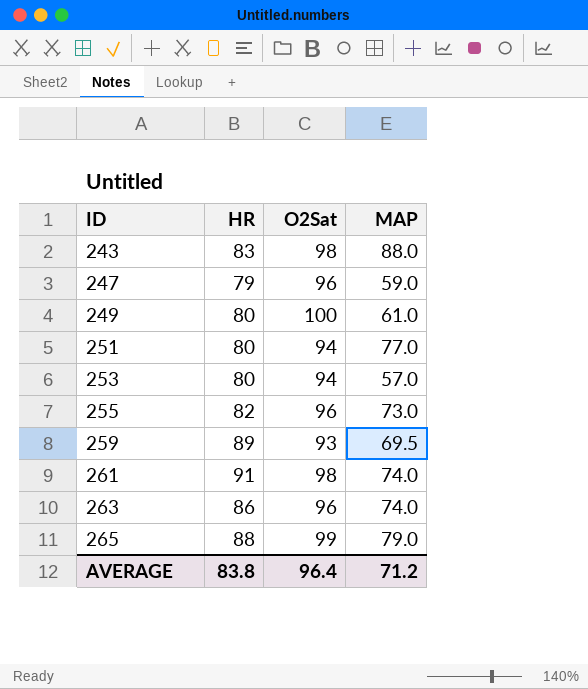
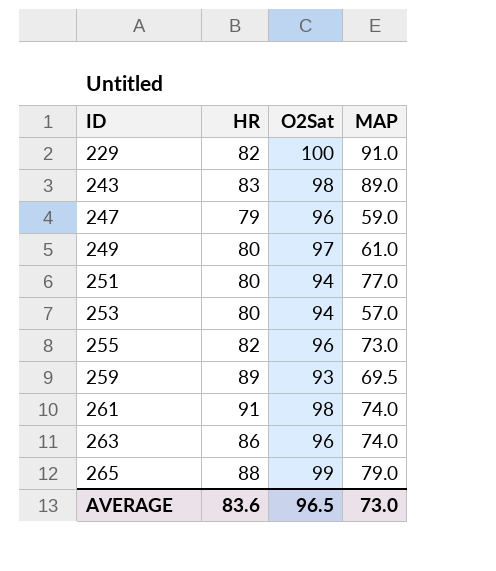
row 229: none -> 82 | 100 | 91.0
243 | MAP: 88.0 -> 89.0
249 | O2Sat: 100 -> 97
AVERAGE | HR: 83.8 -> 83.6
AVERAGE | O2Sat: 96.4 -> 96.5
AVERAGE | MAP: 71.2 -> 73.0

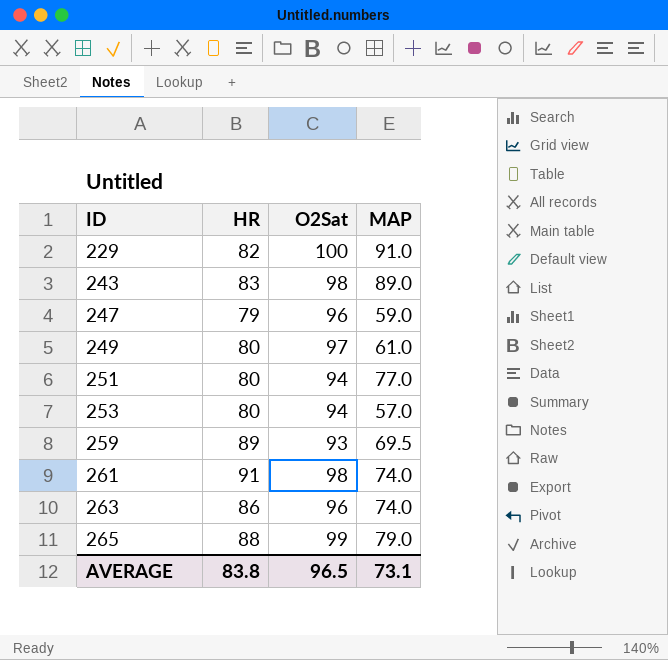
row 255: 82 | 96 | 73.0 -> none
AVERAGE | HR: 83.6 -> 83.8
AVERAGE | MAP: 73.0 -> 73.1

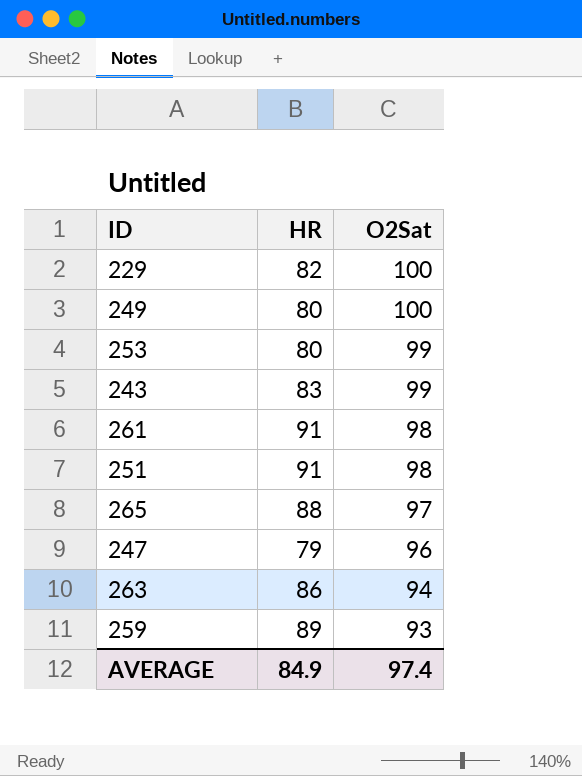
row order: ID ascending -> O2Sat descending
column MAP | position: 4 -> none
249 | O2Sat: 97 -> 100
253 | O2Sat: 94 -> 99
243 | O2Sat: 98 -> 99
251 | HR: 80 -> 91
251 | O2Sat: 94 -> 98
265 | O2Sat: 99 -> 97
263 | O2Sat: 96 -> 94
AVERAGE | HR: 83.8 -> 84.9
AVERAGE | O2Sat: 96.5 -> 97.4

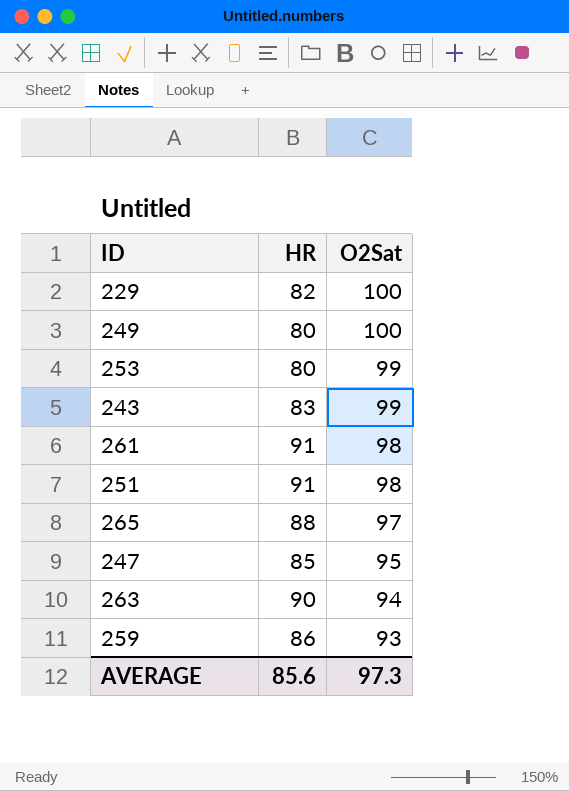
247 | HR: 79 -> 85
247 | O2Sat: 96 -> 95
263 | HR: 86 -> 90
259 | HR: 89 -> 86
AVERAGE | HR: 84.9 -> 85.6
AVERAGE | O2Sat: 97.4 -> 97.3

